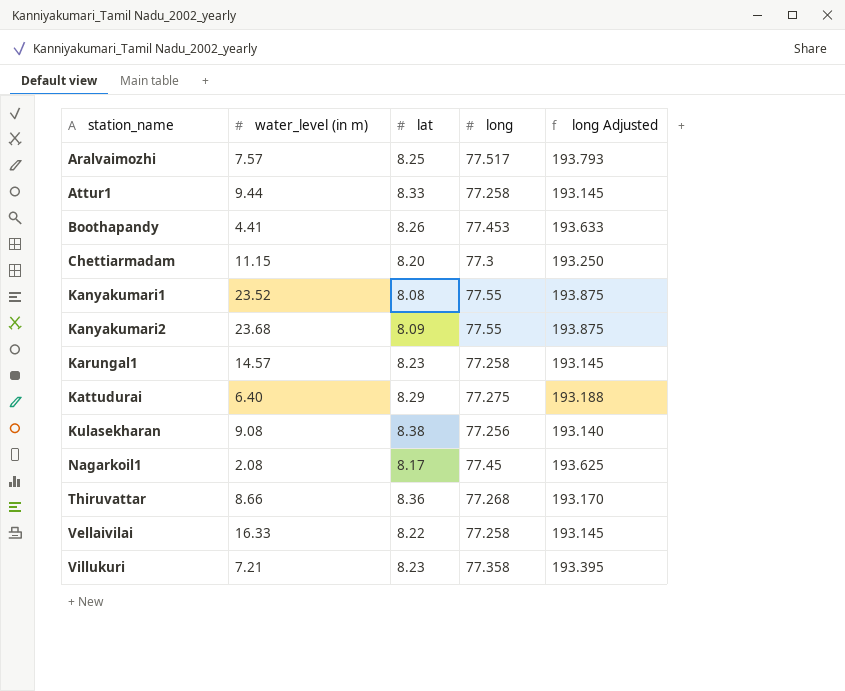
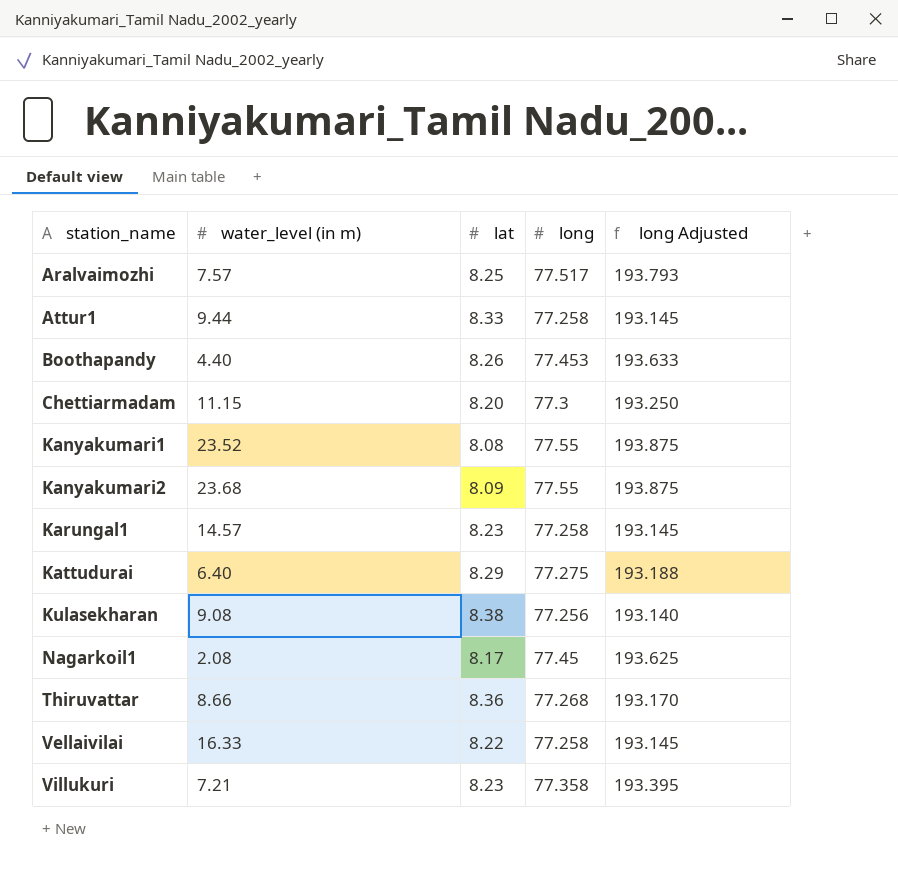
Boothapandy | water_level (in m): 4.41 -> 4.40

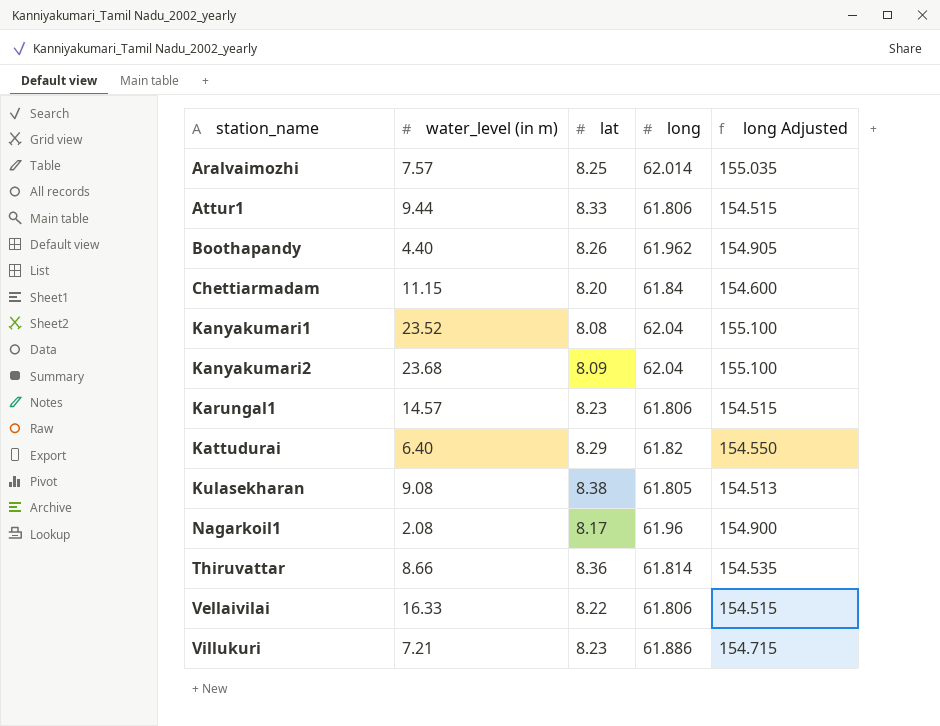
Aralvaimozhi | long: 77.517 -> 62.014
Aralvaimozhi | long Adjusted: 193.793 -> 155.035
Attur1 | long: 77.258 -> 61.806
Attur1 | long Adjusted: 193.145 -> 154.515
Boothapandy | long: 77.453 -> 61.962
Boothapandy | long Adjusted: 193.633 -> 154.905
Chettiarmadam | long: 77.3 -> 61.84
Chettiarmadam | long Adjusted: 193.250 -> 154.600
Kanyakumari1 | long: 77.55 -> 62.04
Kanyakumari1 | long Adjusted: 193.875 -> 155.100
Kanyakumari2 | long: 77.55 -> 62.04
Kanyakumari2 | long Adjusted: 193.875 -> 155.100
Karungal1 | long: 77.258 -> 61.806
Karungal1 | long Adjusted: 193.145 -> 154.515
Kattudurai | long: 77.275 -> 61.82
Kattudurai | long Adjusted: 193.188 -> 154.550
Kulasekharan | long: 77.256 -> 61.805
Kulasekharan | long Adjusted: 193.140 -> 154.513
Nagarkoil1 | long: 77.45 -> 61.96
Nagarkoil1 | long Adjusted: 193.625 -> 154.900
Thiruvattar | long: 77.268 -> 61.814
Thiruvattar | long Adjusted: 193.170 -> 154.535
Vellaivilai | long: 77.258 -> 61.806
Vellaivilai | long Adjusted: 193.145 -> 154.515
Villukuri | long: 77.358 -> 61.886
Villukuri | long Adjusted: 193.395 -> 154.715

